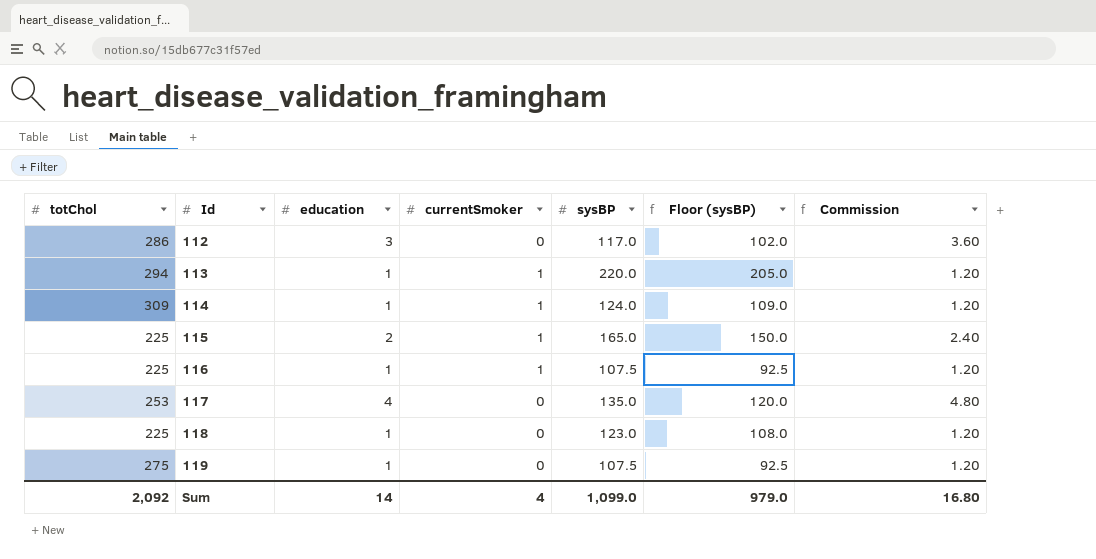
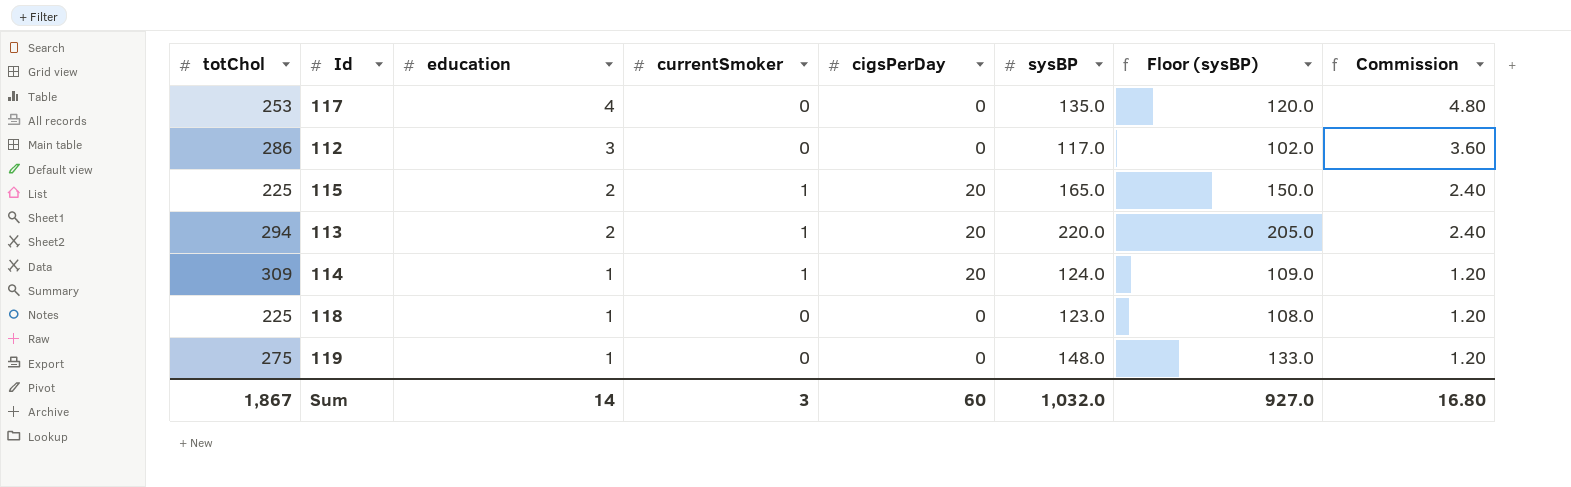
row order: Id ascending -> education descending
column cigsPerDay | position: none -> 5
row 116: 225 | 1 | 1 | 107.5 | 92.5 | 1.20 -> none
113 | education: 1 -> 2
113 | Commission: 1.20 -> 2.40
119 | sysBP: 107.5 -> 148.0
119 | Floor (sysBP): 92.5 -> 133.0
Sum | totChol: 2,092 -> 1,867
Sum | currentSmoker: 4 -> 3
Sum | sysBP: 1,099.0 -> 1,032.0
Sum | Floor (sysBP): 979.0 -> 927.0

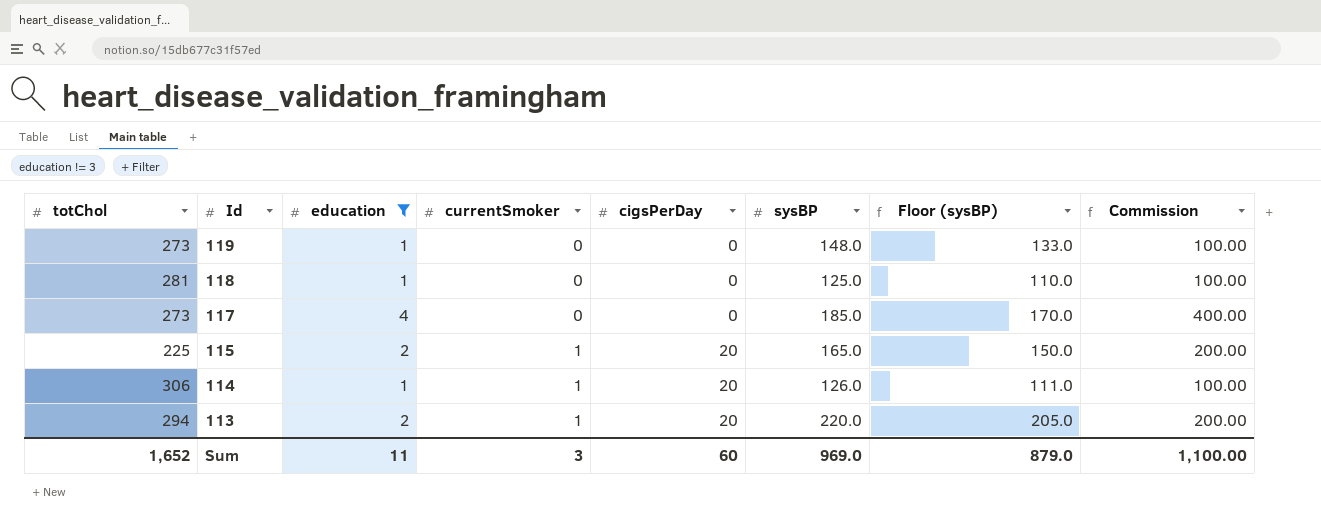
filter: none -> education != 3
row order: education descending -> Id descending
column Commission | formula: [education] * 1.2 -> [education] * 100
119 | totChol: 275 -> 273
118 | totChol: 225 -> 281
118 | sysBP: 123.0 -> 125.0
118 | Floor (sysBP): 108.0 -> 110.0
117 | totChol: 253 -> 273
117 | sysBP: 135.0 -> 185.0
117 | Floor (sysBP): 120.0 -> 170.0
114 | totChol: 309 -> 306
114 | sysBP: 124.0 -> 126.0
114 | Floor (sysBP): 109.0 -> 111.0
Sum | totChol: 1,867 -> 1,652
Sum | education: 14 -> 11
Sum | sysBP: 1,032.0 -> 969.0
Sum | Floor (sysBP): 927.0 -> 879.0
Sum | Commission: 16.80 -> 1,100.00

